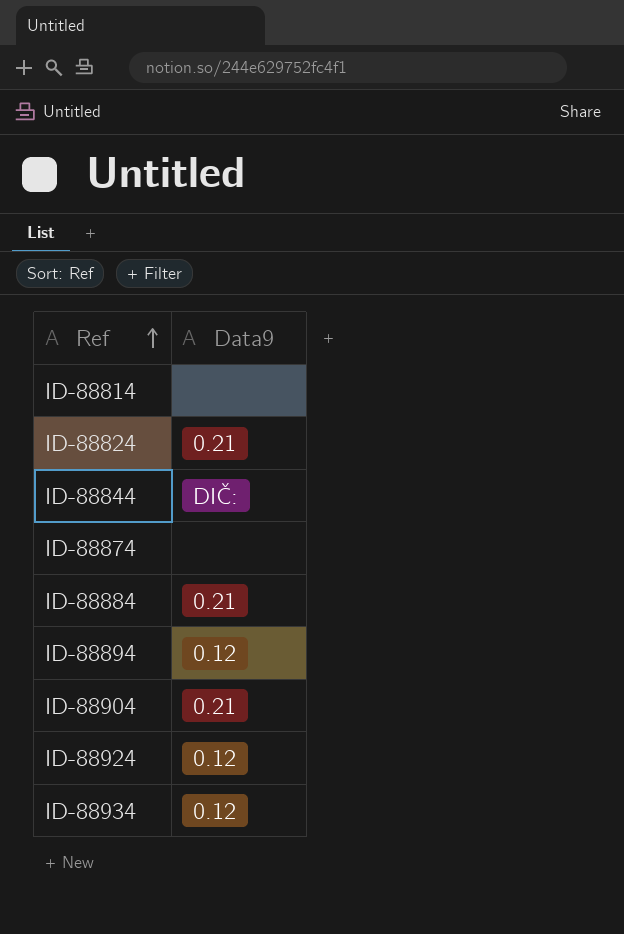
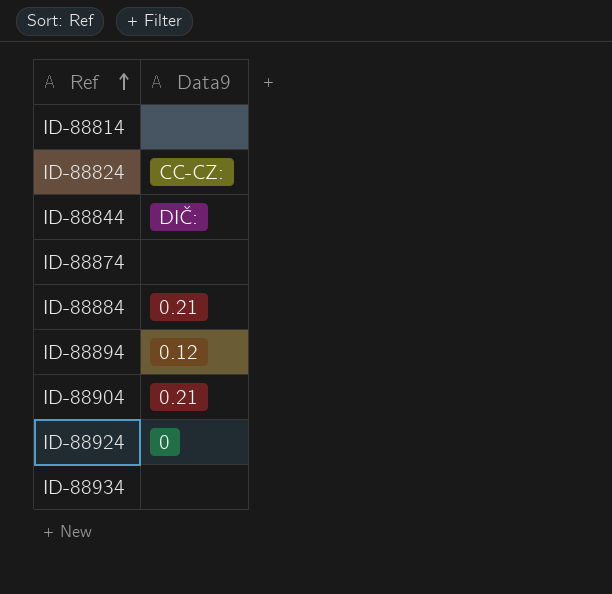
ID-88824 | Data9: 0.21 -> CC-CZ:
ID-88924 | Data9: 0.12 -> 0
ID-88934 | Data9: 0.12 -> none

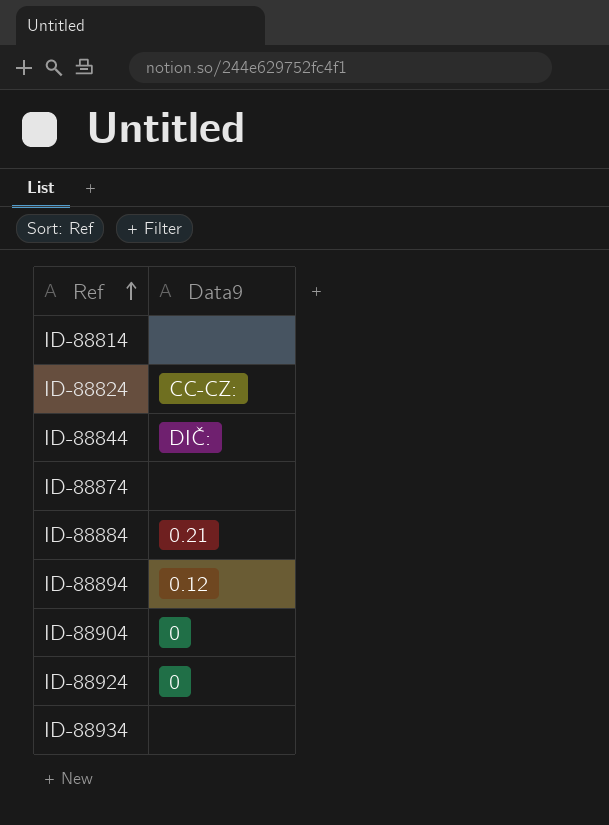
ID-88904 | Data9: 0.21 -> 0

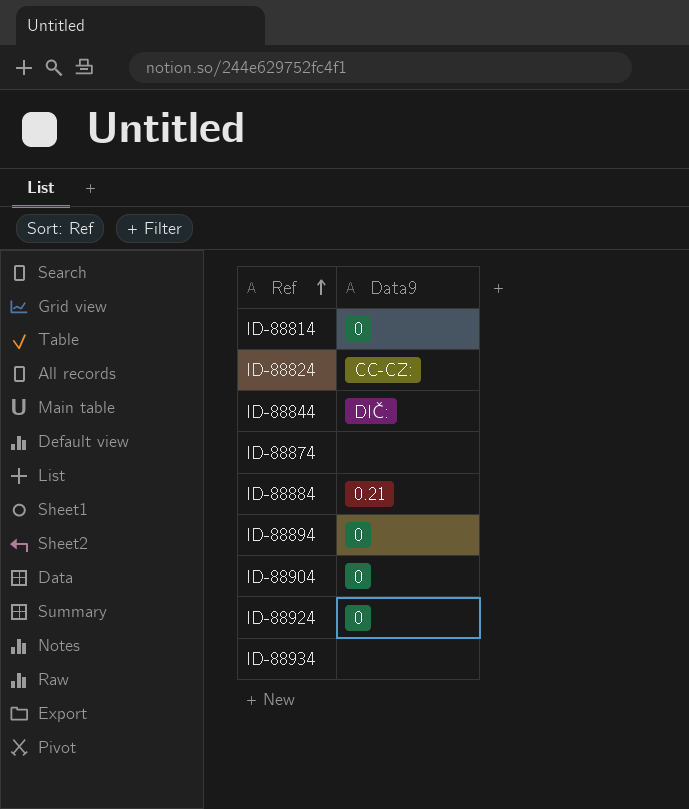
ID-88814 | Data9: none -> 0
ID-88894 | Data9: 0.12 -> 0

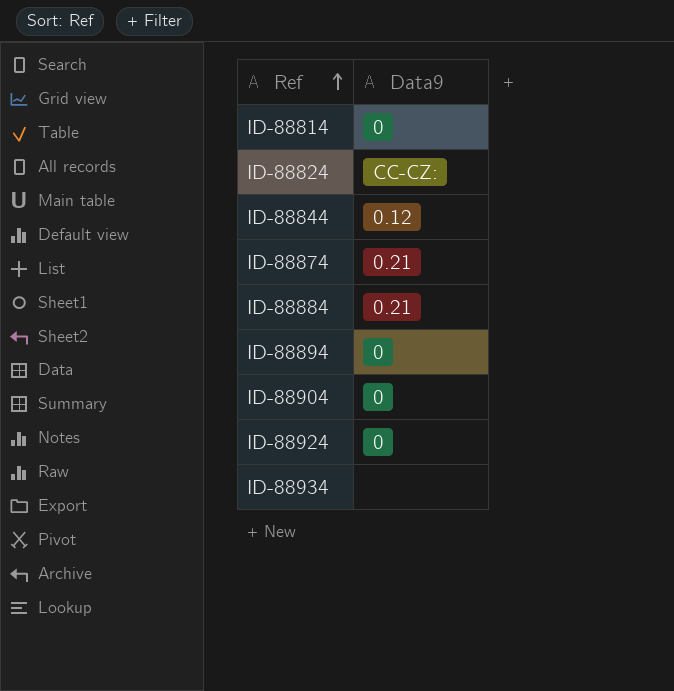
ID-88844 | Data9: DIČ: -> 0.12
ID-88874 | Data9: none -> 0.21

